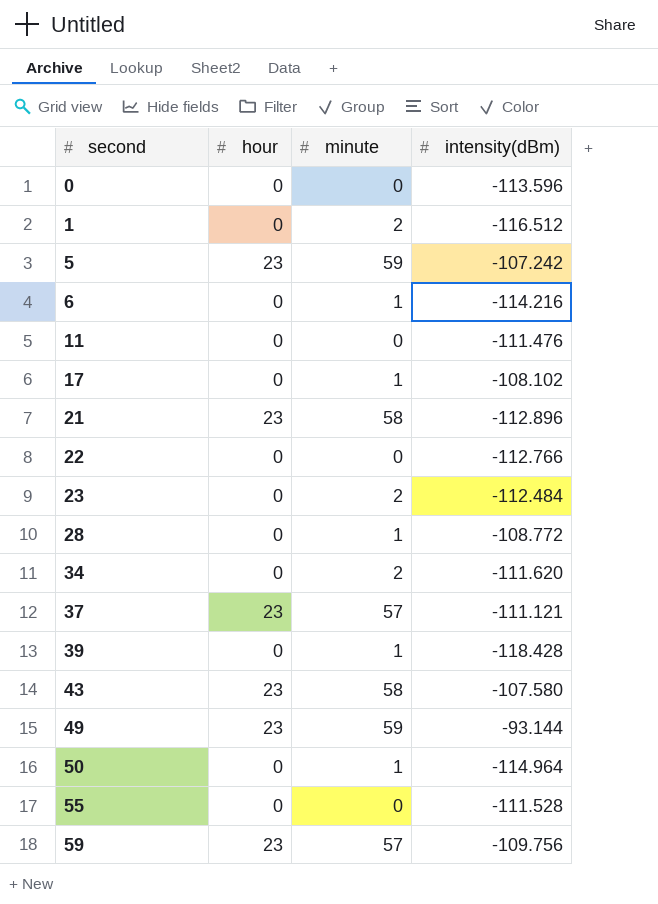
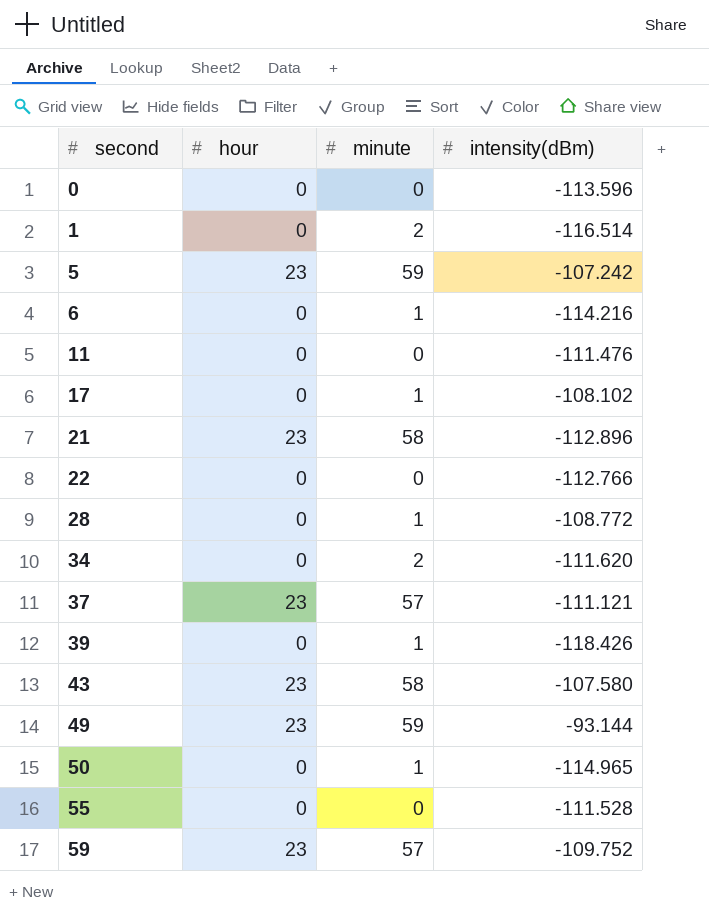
row 23: 0 | 2 | -112.484 -> none
1 | intensity(dBm): -116.512 -> -116.514
39 | intensity(dBm): -118.428 -> -118.426
50 | intensity(dBm): -114.964 -> -114.965
59 | intensity(dBm): -109.756 -> -109.752

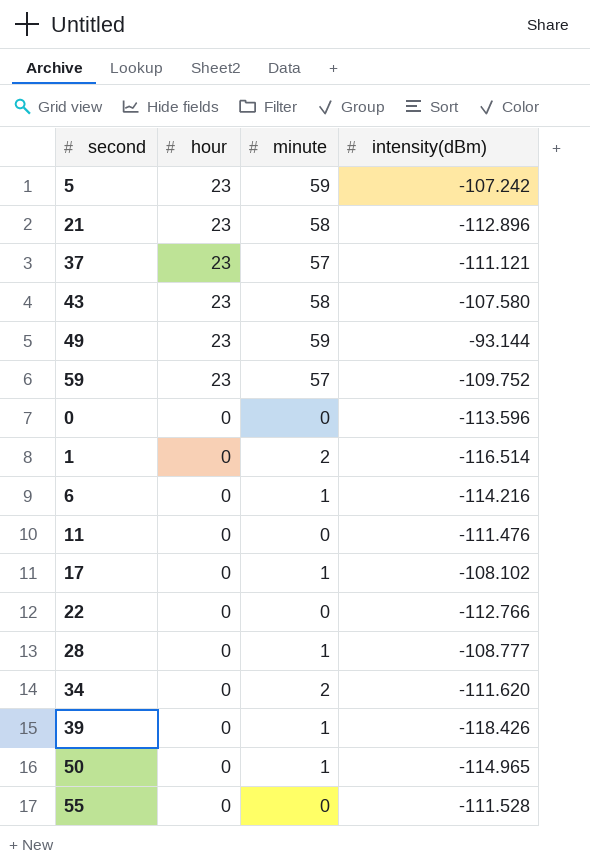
row order: second ascending -> hour descending
28 | intensity(dBm): -108.772 -> -108.777

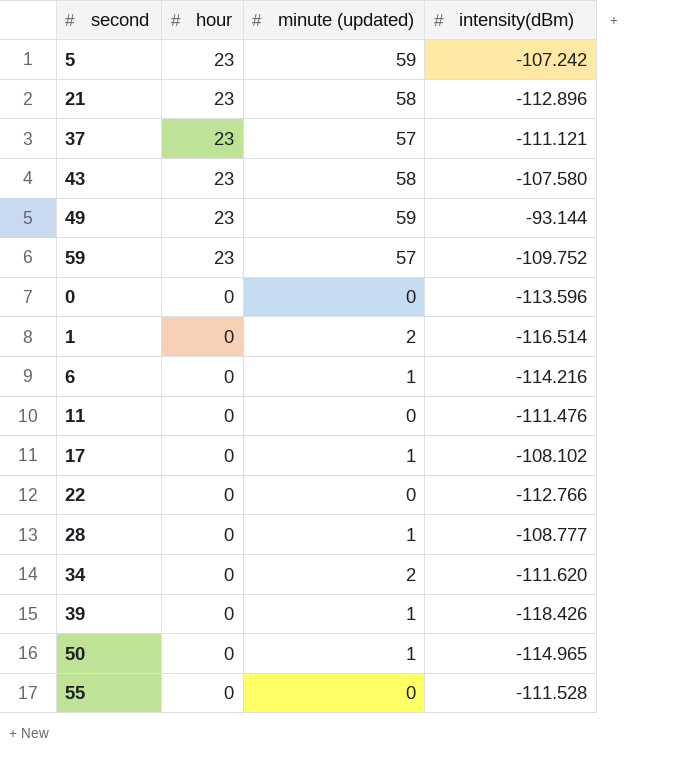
column name: minute -> minute (updated)

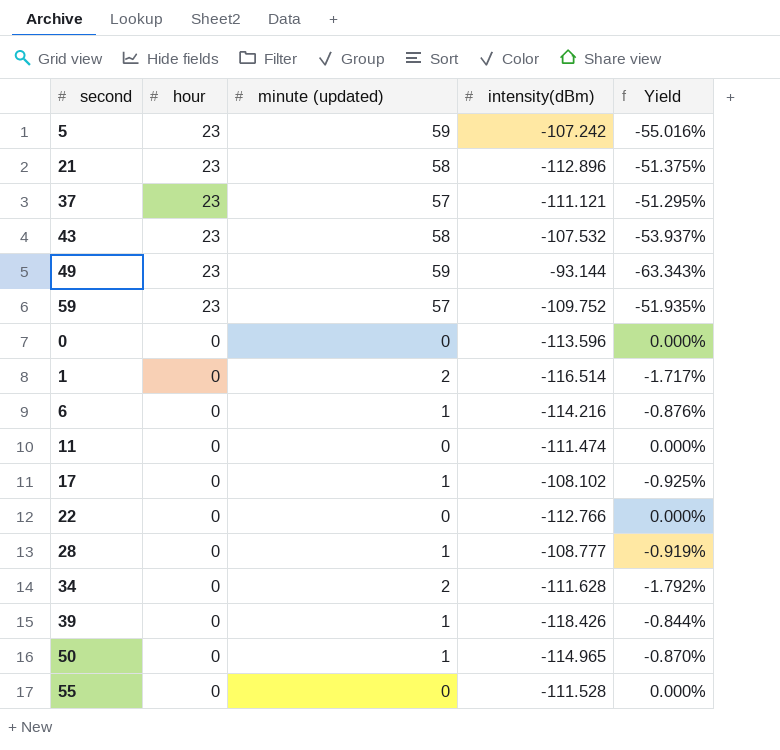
column Yield | formula: none -> [minute (updated)] / [intensity(dBm)]
43 | intensity(dBm): -107.580 -> -107.532
11 | intensity(dBm): -111.476 -> -111.474
34 | intensity(dBm): -111.620 -> -111.628

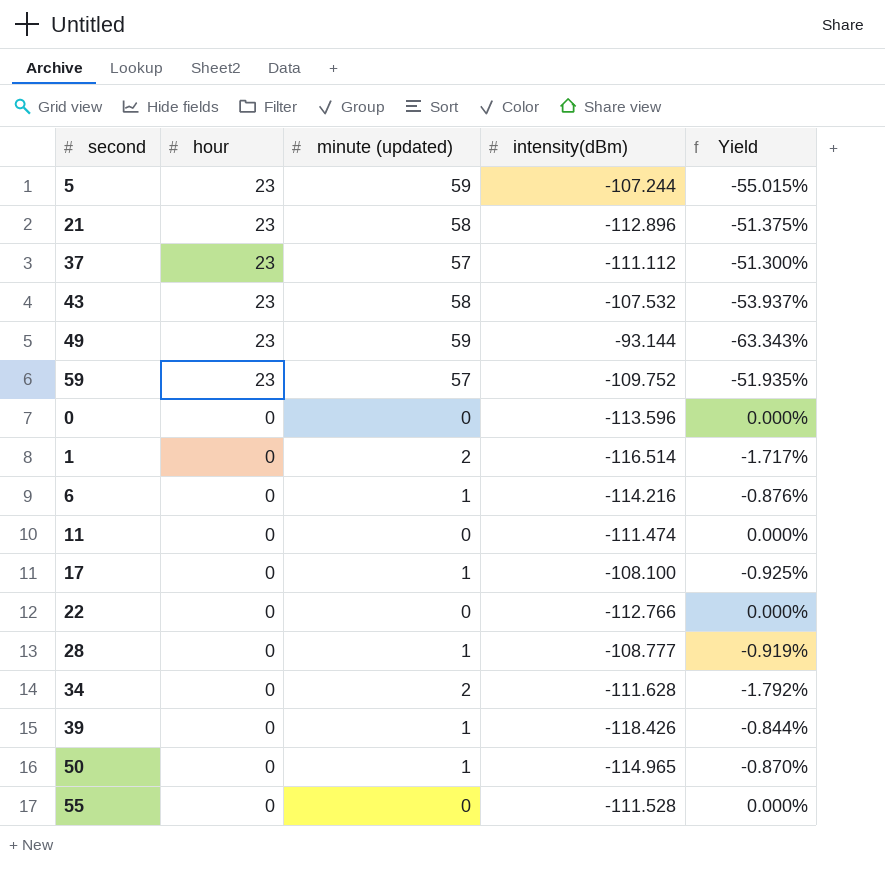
5 | intensity(dBm): -107.242 -> -107.244
5 | Yield: -55.016% -> -55.015%
37 | intensity(dBm): -111.121 -> -111.112
37 | Yield: -51.295% -> -51.300%
17 | intensity(dBm): -108.102 -> -108.100

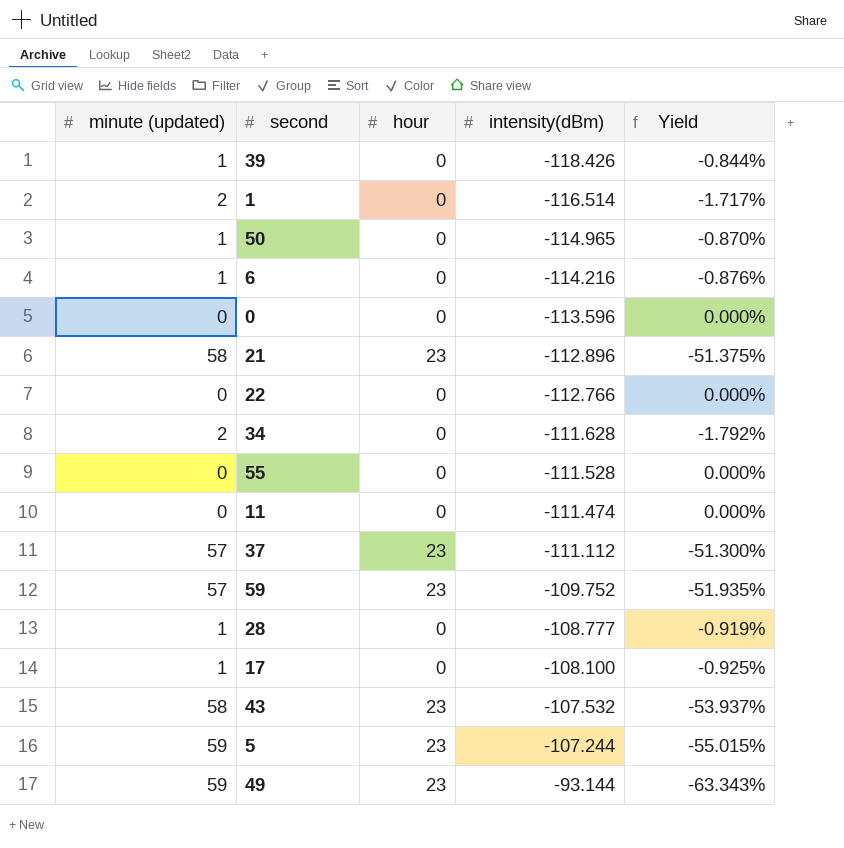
row order: hour descending -> intensity(dBm) ascending
column minute (updated) | position: 3 -> 1

